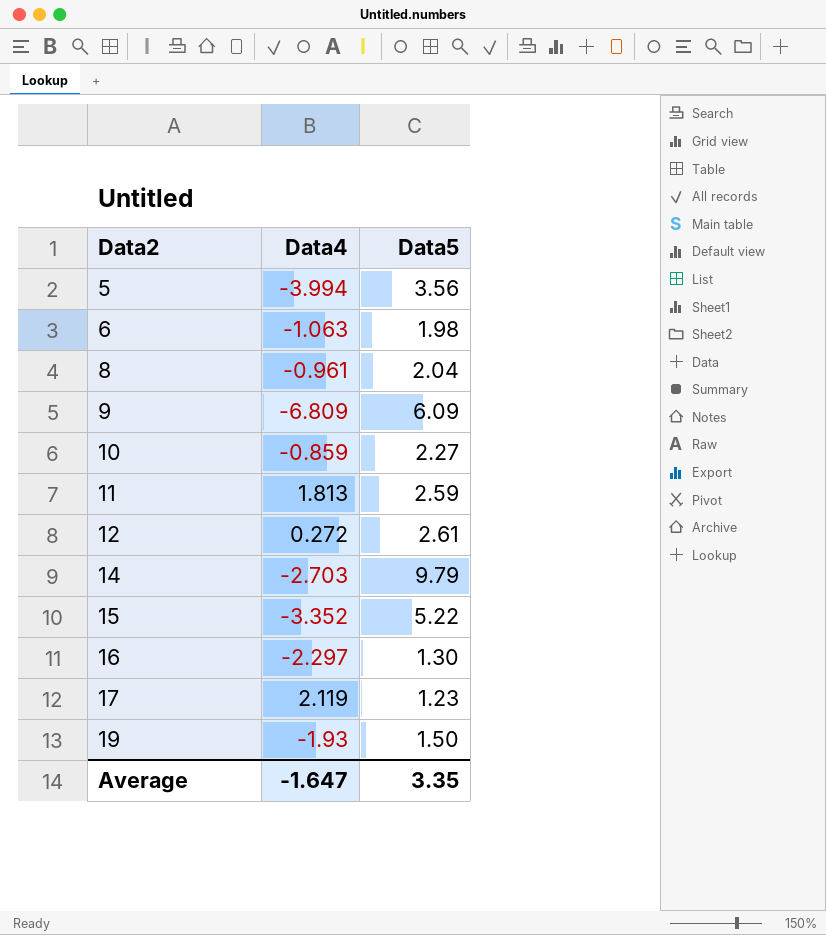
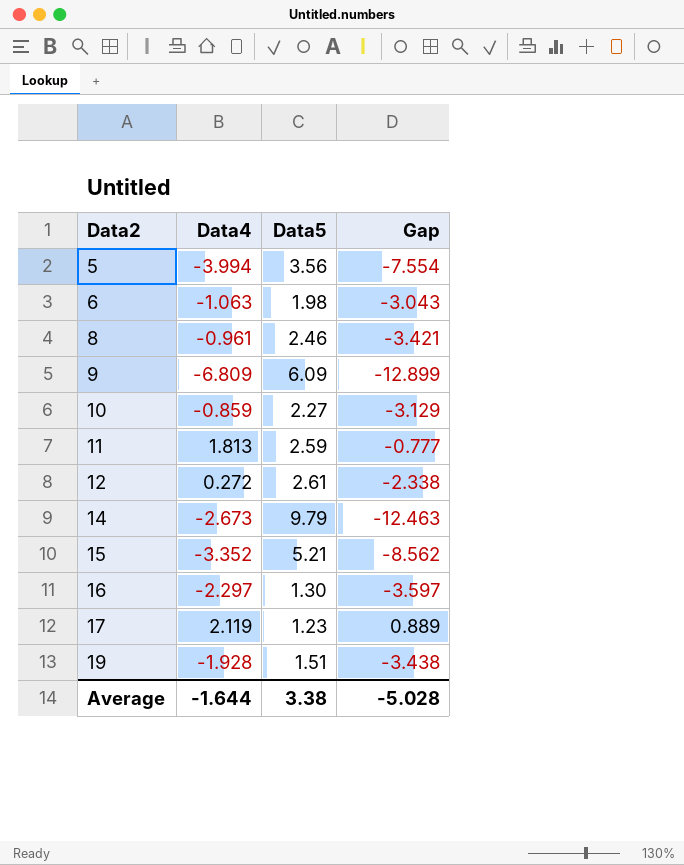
column Gap | formula: none -> [Data4] - [Data5]
8 | Data5: 2.04 -> 2.46
14 | Data4: -2.703 -> -2.673
15 | Data5: 5.22 -> 5.21
19 | Data4: -1.93 -> -1.928
19 | Data5: 1.50 -> 1.51
Average | Data4: -1.647 -> -1.644
Average | Data5: 3.35 -> 3.38

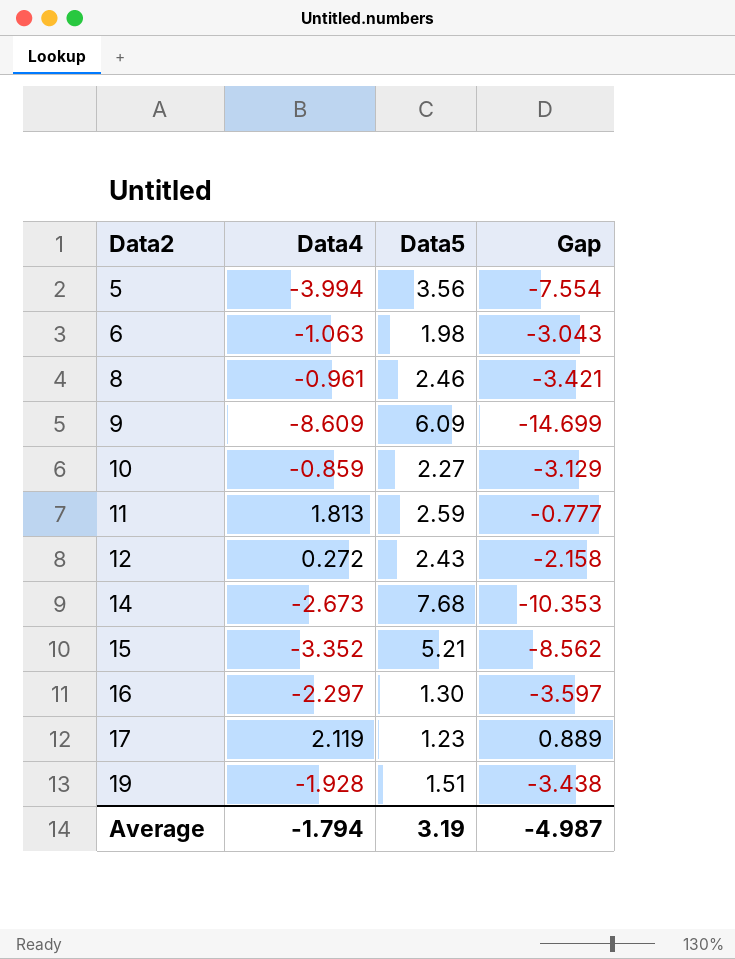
9 | Data4: -6.809 -> -8.609
9 | Gap: -12.899 -> -14.699
12 | Data5: 2.61 -> 2.43
12 | Gap: -2.338 -> -2.158
14 | Data5: 9.79 -> 7.68
14 | Gap: -12.463 -> -10.353
Average | Data4: -1.644 -> -1.794
Average | Data5: 3.38 -> 3.19
Average | Gap: -5.028 -> -4.987

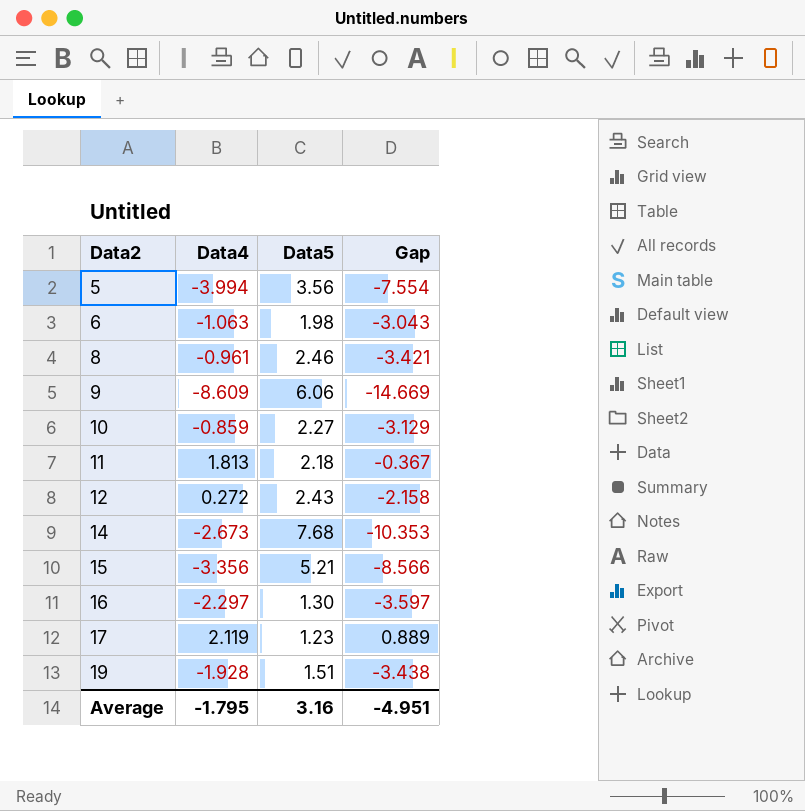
9 | Data5: 6.09 -> 6.06
9 | Gap: -14.699 -> -14.669
11 | Data5: 2.59 -> 2.18
11 | Gap: -0.777 -> -0.367
15 | Data4: -3.352 -> -3.356
15 | Gap: -8.562 -> -8.566
Average | Data4: -1.794 -> -1.795
Average | Data5: 3.19 -> 3.16
Average | Gap: -4.987 -> -4.951

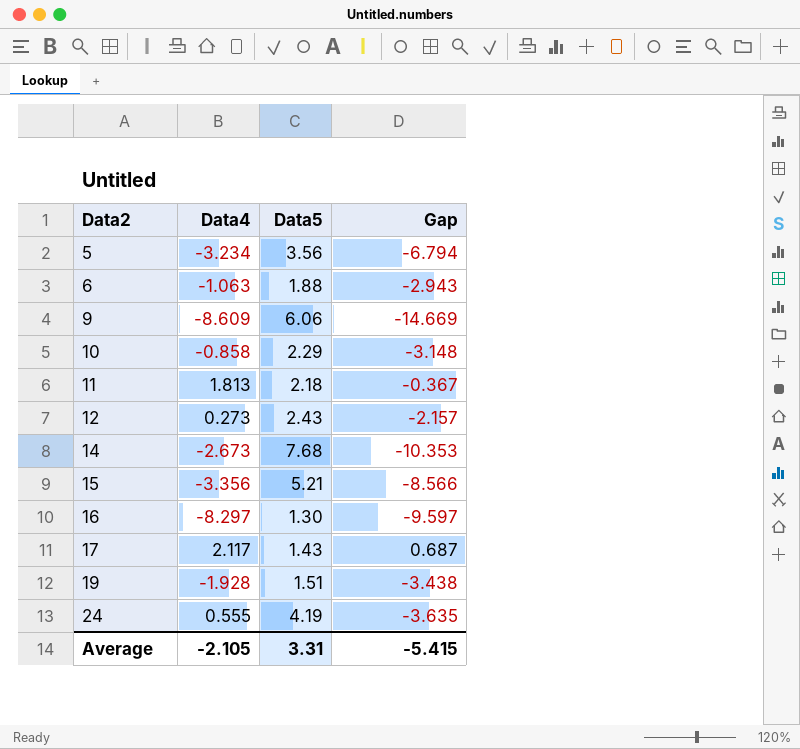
row 8: -0.961 | 2.46 | -3.421 -> none
5 | Data4: -3.994 -> -3.234
5 | Gap: -7.554 -> -6.794
6 | Data5: 1.98 -> 1.88
6 | Gap: -3.043 -> -2.943
10 | Data4: -0.859 -> -0.858
10 | Data5: 2.27 -> 2.29
10 | Gap: -3.129 -> -3.148
12 | Data4: 0.272 -> 0.273
12 | Gap: -2.158 -> -2.157
16 | Data4: -2.297 -> -8.297
16 | Gap: -3.597 -> -9.597
17 | Data4: 2.119 -> 2.117
17 | Data5: 1.23 -> 1.43
17 | Gap: 0.889 -> 0.687
row 24: none -> 0.555 | 4.19 | -3.635
Average | Data4: -1.795 -> -2.105
Average | Data5: 3.16 -> 3.31
Average | Gap: -4.951 -> -5.415

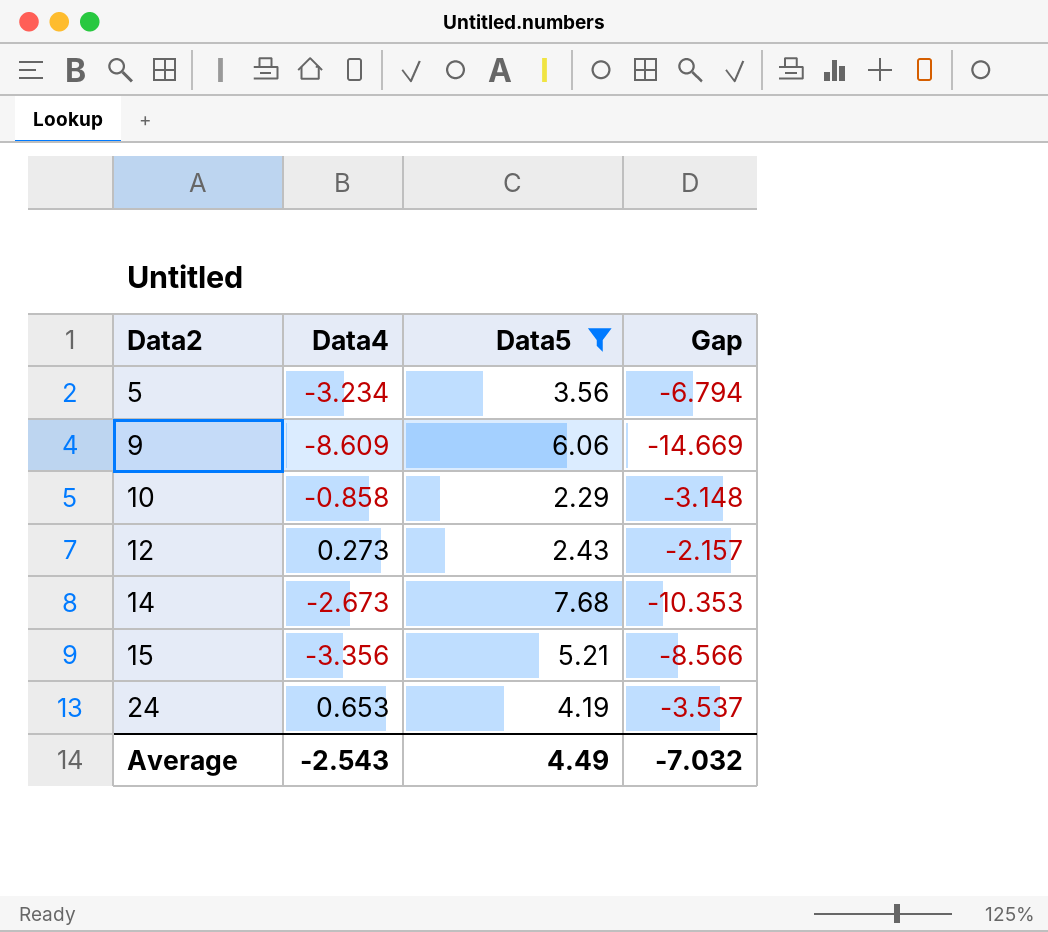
filter: none -> Data5 >= 2.29
24 | Data4: 0.555 -> 0.653
24 | Gap: -3.635 -> -3.537
Average | Data4: -2.105 -> -2.543
Average | Data5: 3.31 -> 4.49
Average | Gap: -5.415 -> -7.032

